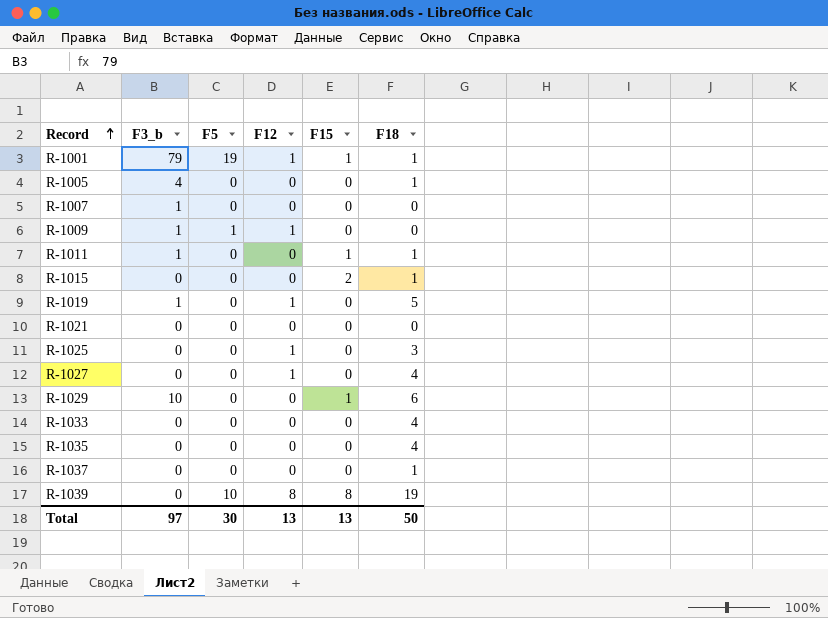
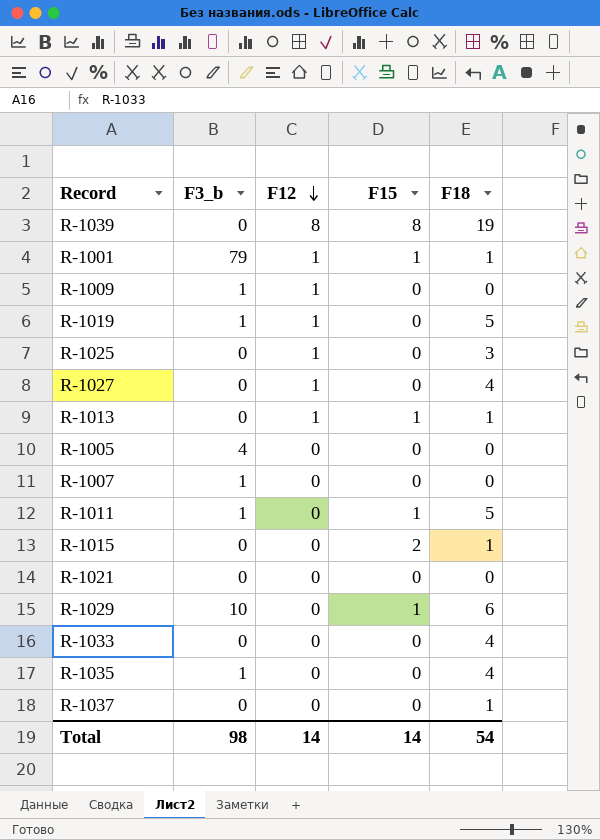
row order: Record ascending -> F12 descending
column F5 | position: 3 -> none
row R-1013: none -> 0 | 1 | 1 | 1
R-1005 | F18: 1 -> 0
R-1011 | F18: 1 -> 5
R-1035 | F3_b: 0 -> 1
Total | F3_b: 97 -> 98
Total | F12: 13 -> 14
Total | F15: 13 -> 14
Total | F18: 50 -> 54

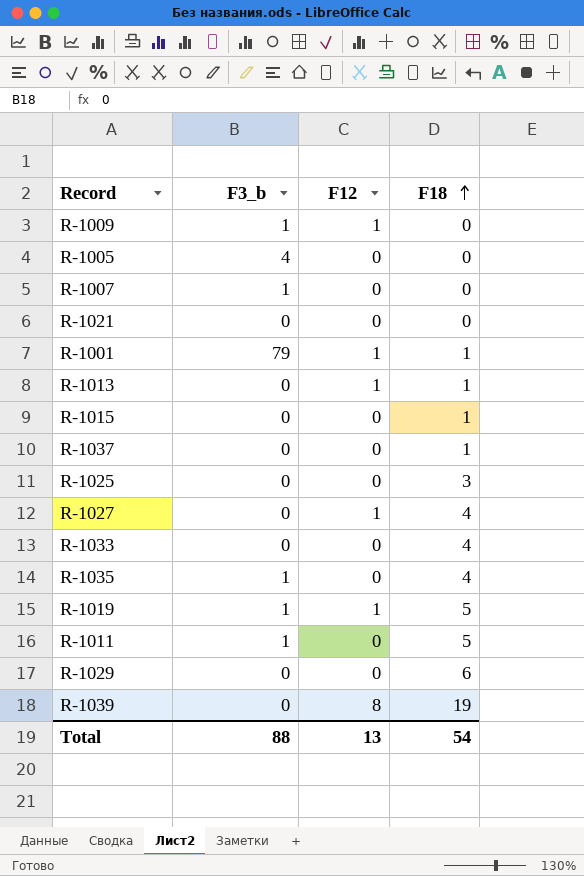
row order: F12 descending -> F18 ascending
column F15 | position: 4 -> none
R-1025 | F12: 1 -> 0
R-1029 | F3_b: 10 -> 0
Total | F3_b: 98 -> 88
Total | F12: 14 -> 13

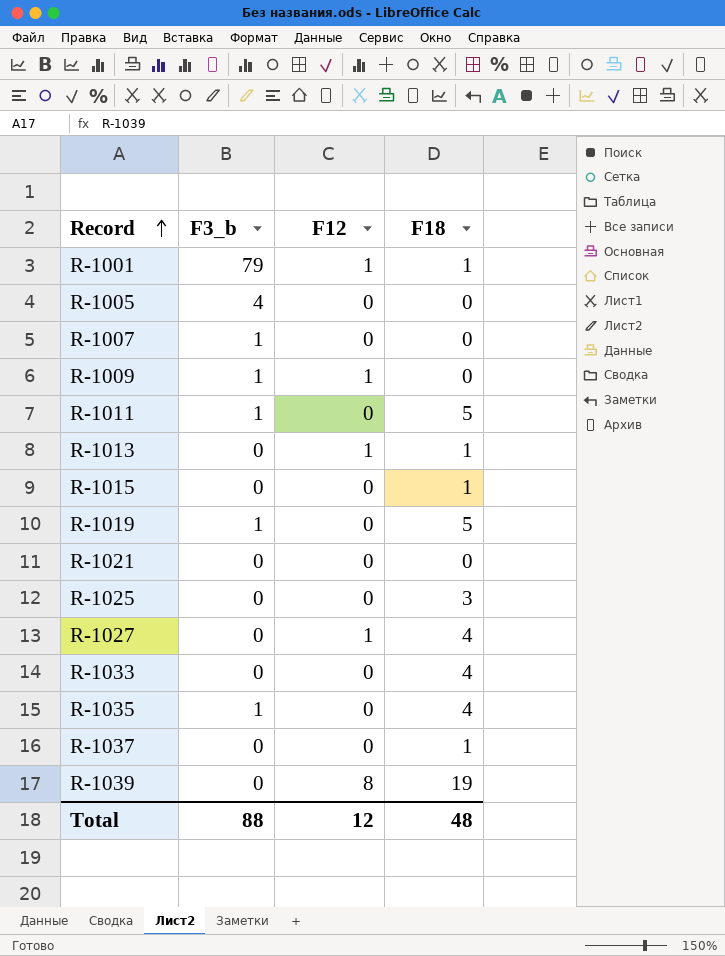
row order: F18 ascending -> Record ascending
row R-1029: 0 | 0 | 6 -> none
R-1019 | F12: 1 -> 0
Total | F12: 13 -> 12
Total | F18: 54 -> 48

